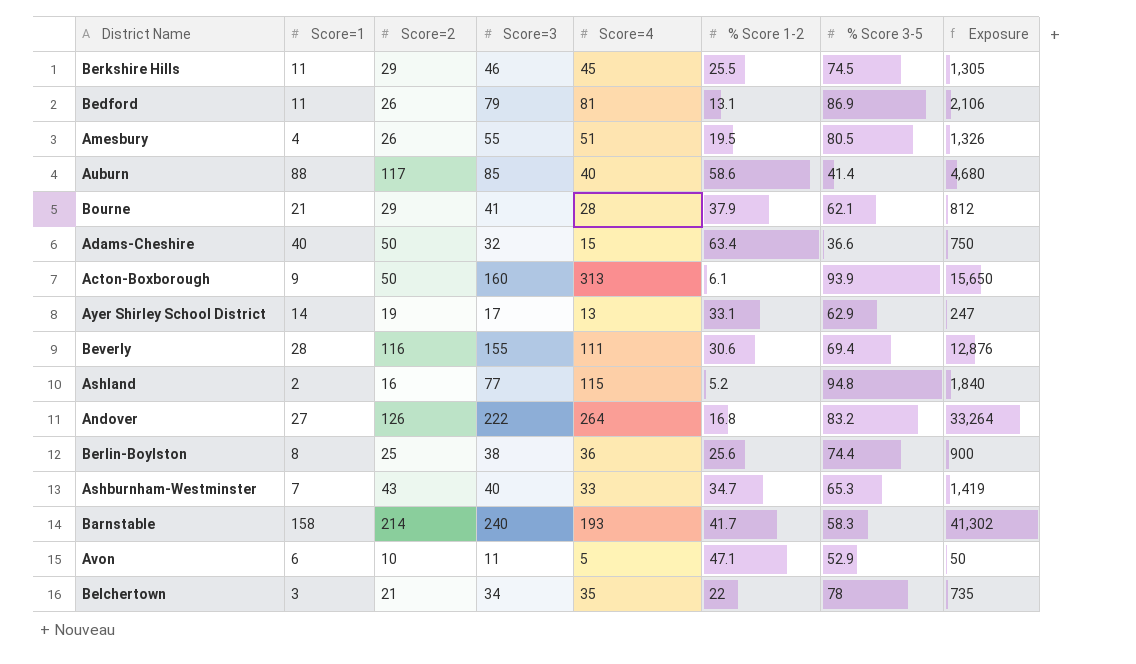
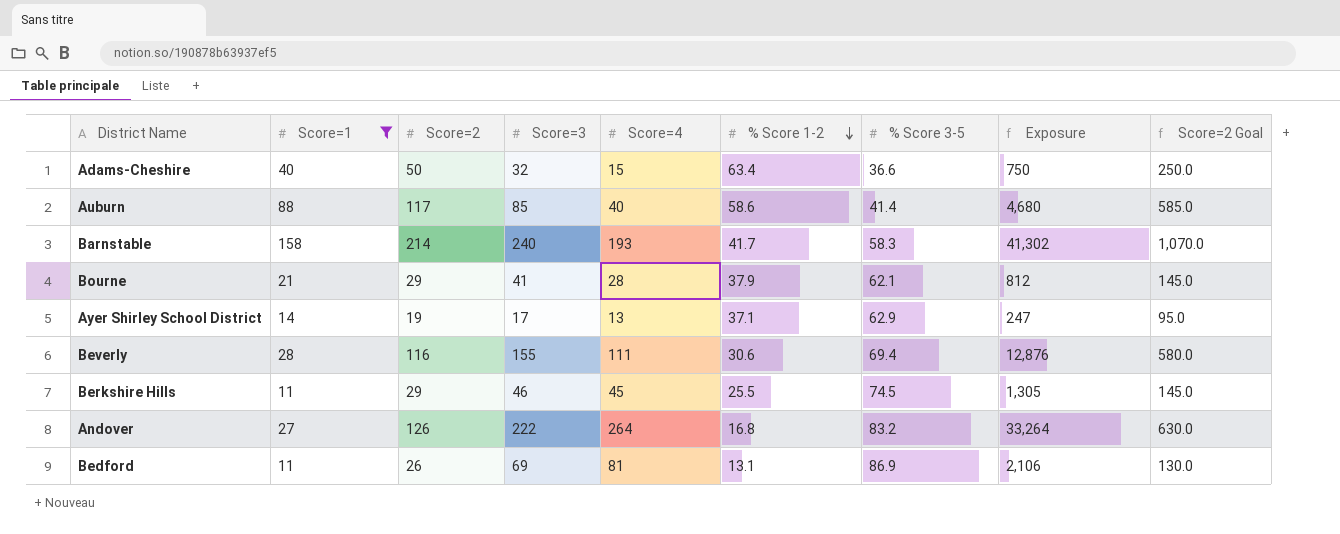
filter: none -> Score=1 >= 11
row order: none -> % Score 1-2 descending
column Score=2 Goal | formula: none -> [Score=2] * 5
Ayer Shirley School District | % Score 1-2: 33.1 -> 37.1
Bedford | Score=3: 79 -> 69

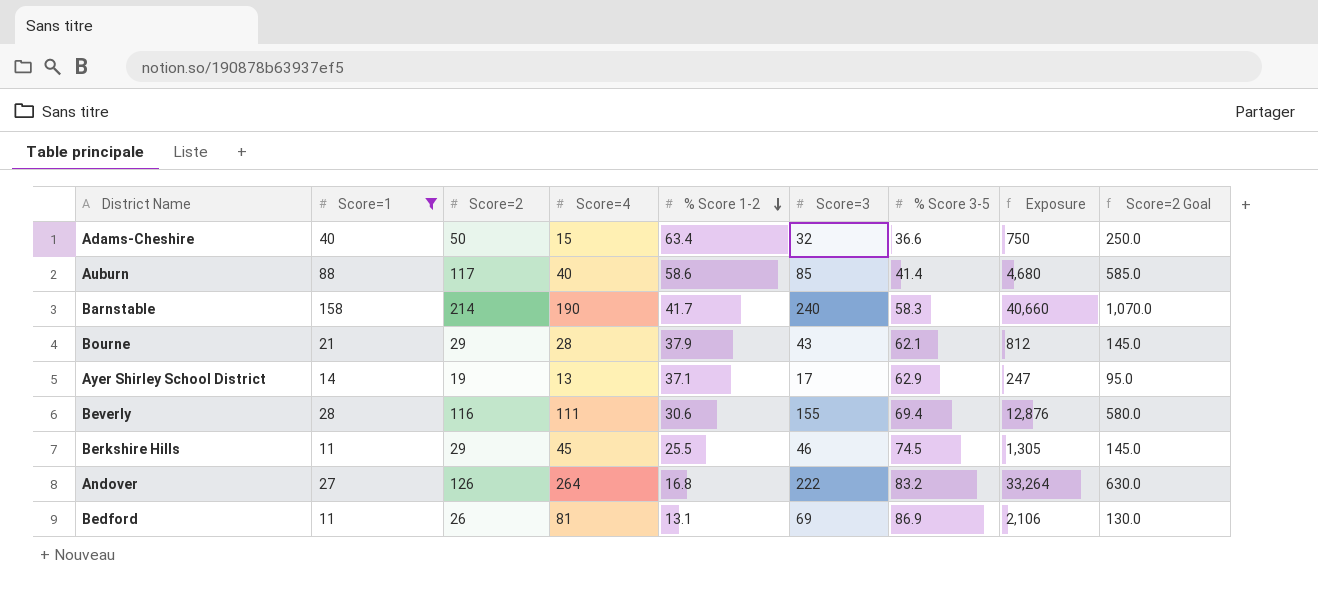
column Score=3 | position: 4 -> 6
Barnstable | Score=4: 193 -> 190
Barnstable | Exposure: 41,302 -> 40,660
Bourne | Score=3: 41 -> 43

